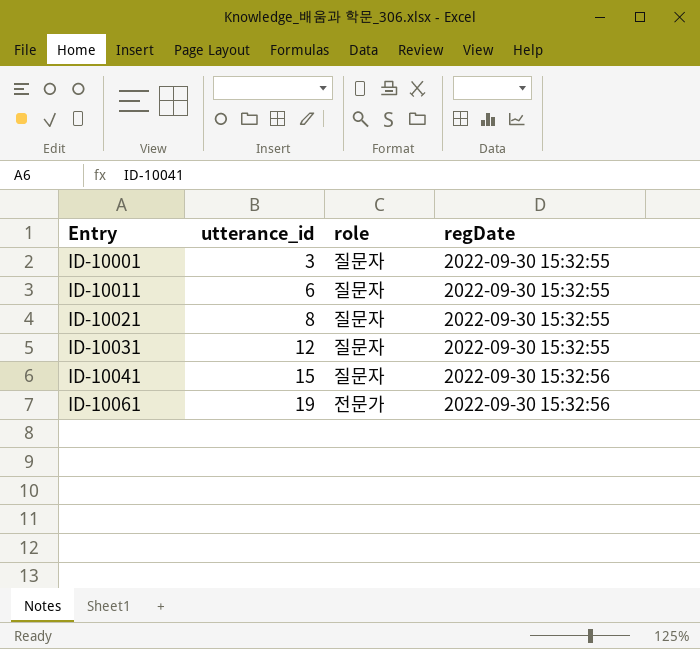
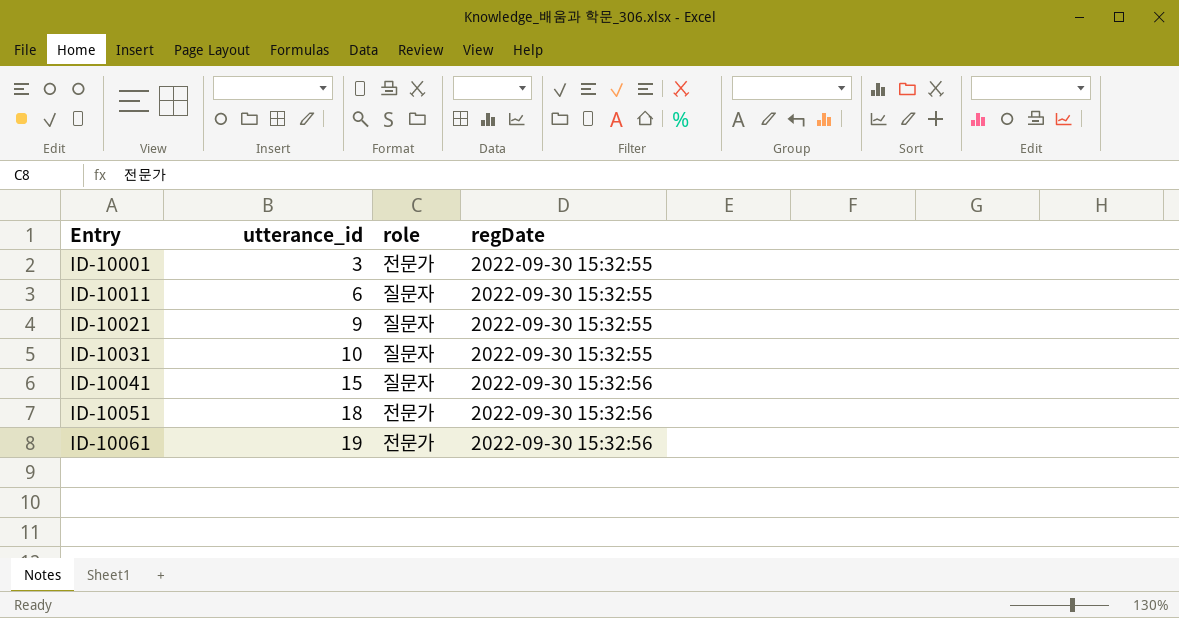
ID-10001 | role: 질문자 -> 전문가
ID-10021 | utterance_id: 8 -> 9
ID-10031 | utterance_id: 12 -> 10
row ID-10051: none -> 18 | 전문가 | 2022-09-30 15:32:56

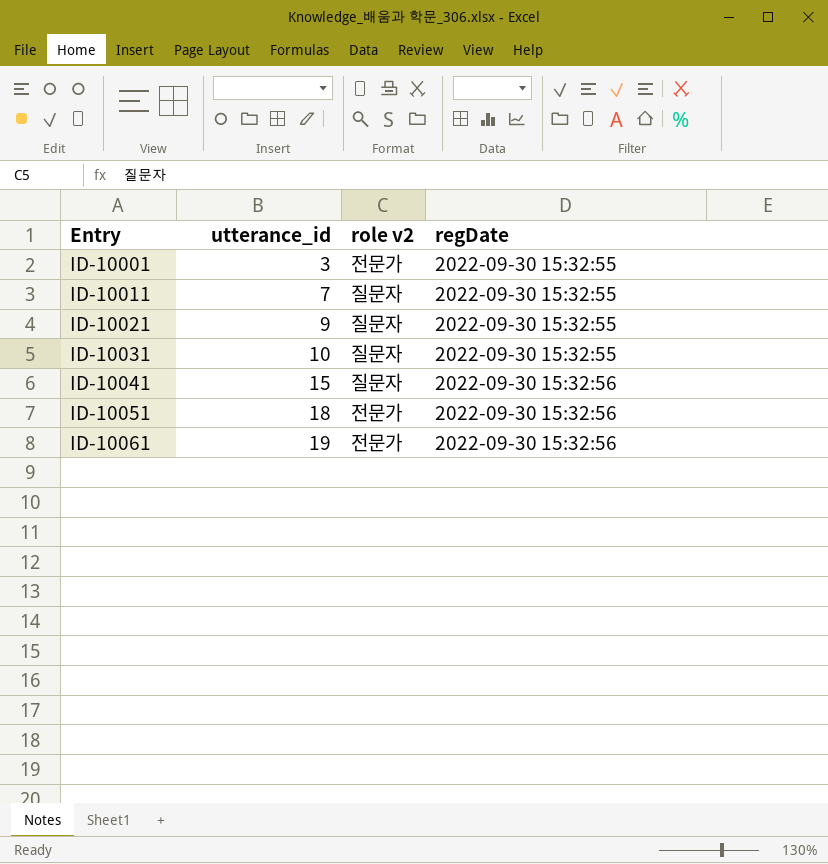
column name: role -> role v2
ID-10011 | utterance_id: 6 -> 7

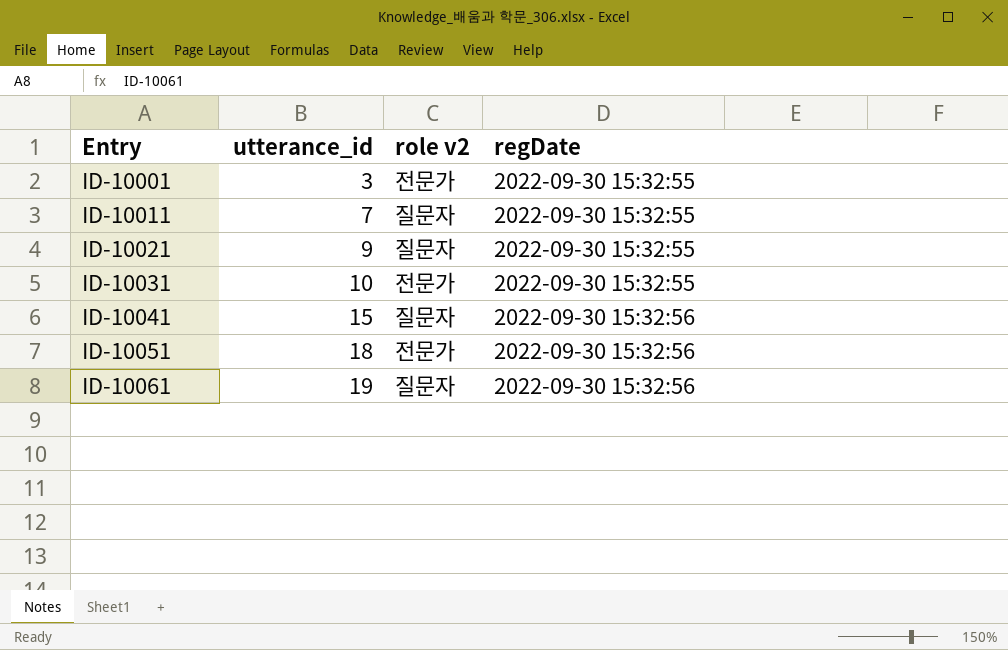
ID-10031 | role v2: 질문자 -> 전문가
ID-10061 | role v2: 전문가 -> 질문자

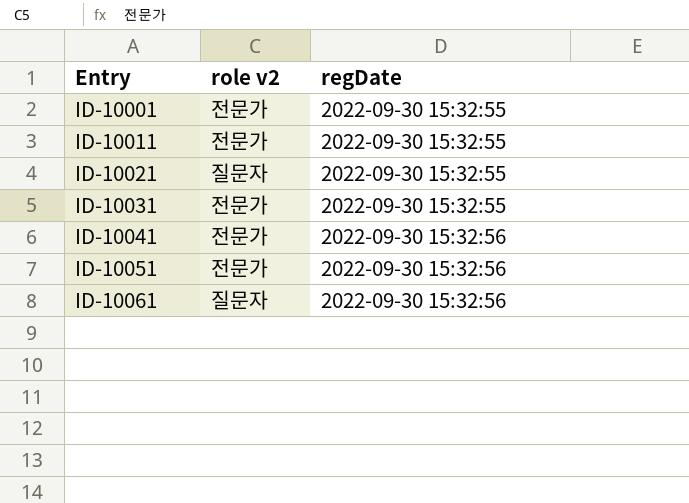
column utterance_id | position: 2 -> none
ID-10011 | role v2: 질문자 -> 전문가
ID-10041 | role v2: 질문자 -> 전문가

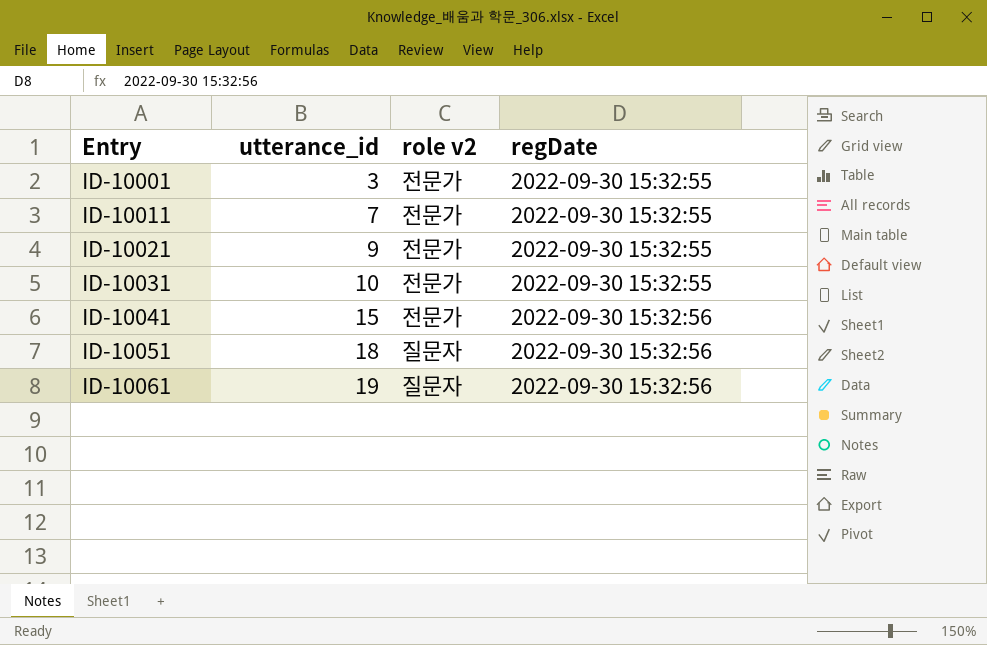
column utterance_id | position: none -> 2
ID-10021 | role v2: 질문자 -> 전문가
ID-10051 | role v2: 전문가 -> 질문자

